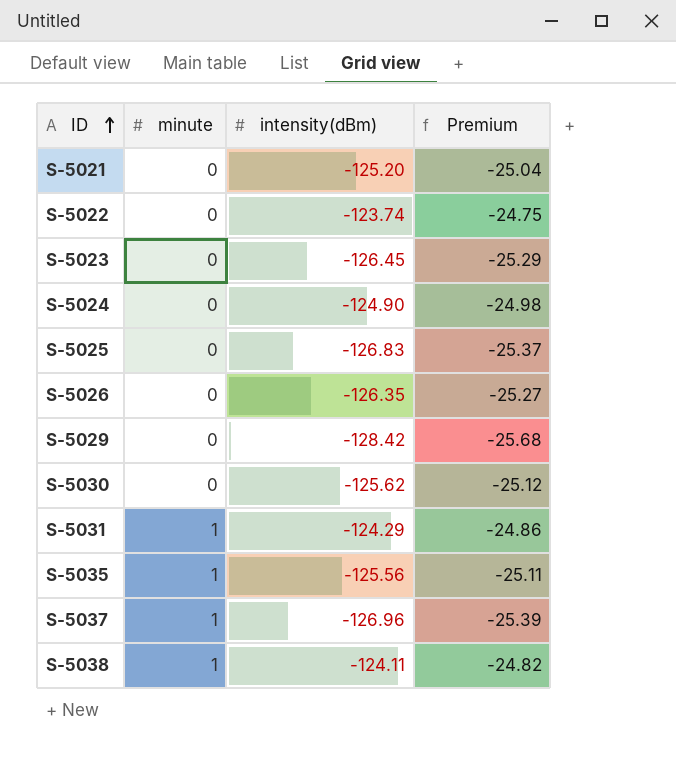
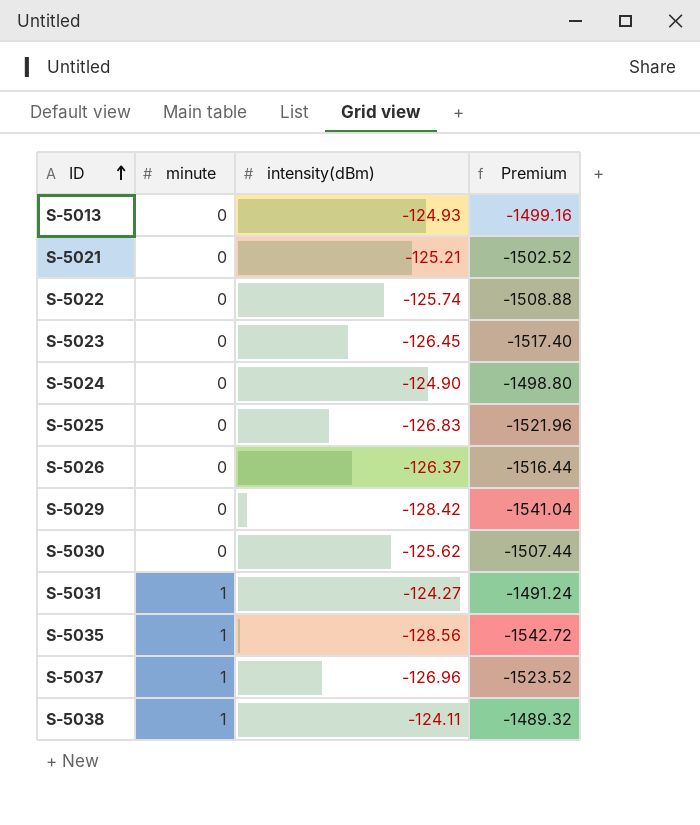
column Premium | formula: [intensity(dBm)] * 0.2 -> [intensity(dBm)] * 12
row S-5013: none -> 0 | -124.93 | -1499.16
S-5021 | intensity(dBm): -125.20 -> -125.21
S-5022 | intensity(dBm): -123.74 -> -125.74
S-5026 | intensity(dBm): -126.35 -> -126.37
S-5031 | intensity(dBm): -124.29 -> -124.27
S-5035 | intensity(dBm): -125.56 -> -128.56

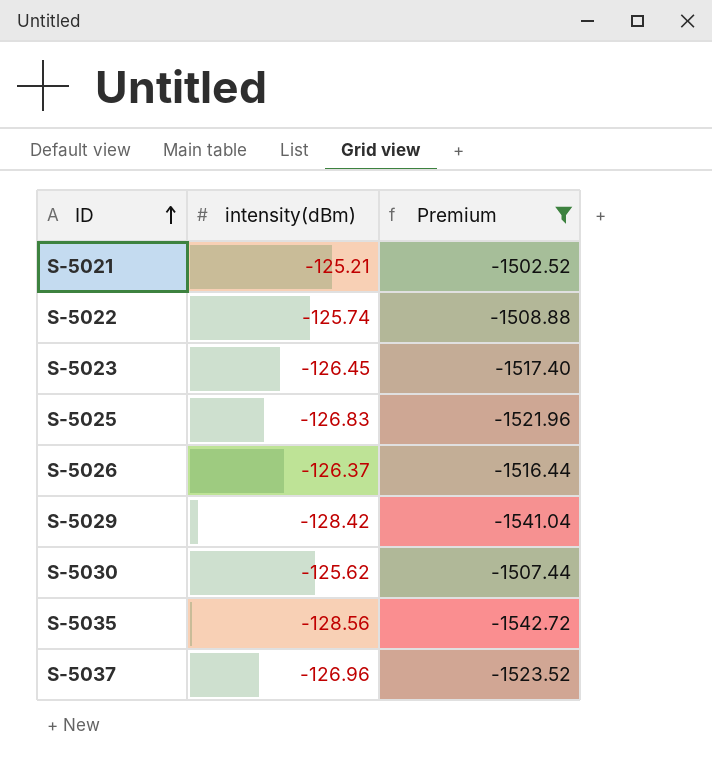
filter: none -> Premium <= -1502.52
column minute | position: 2 -> none

